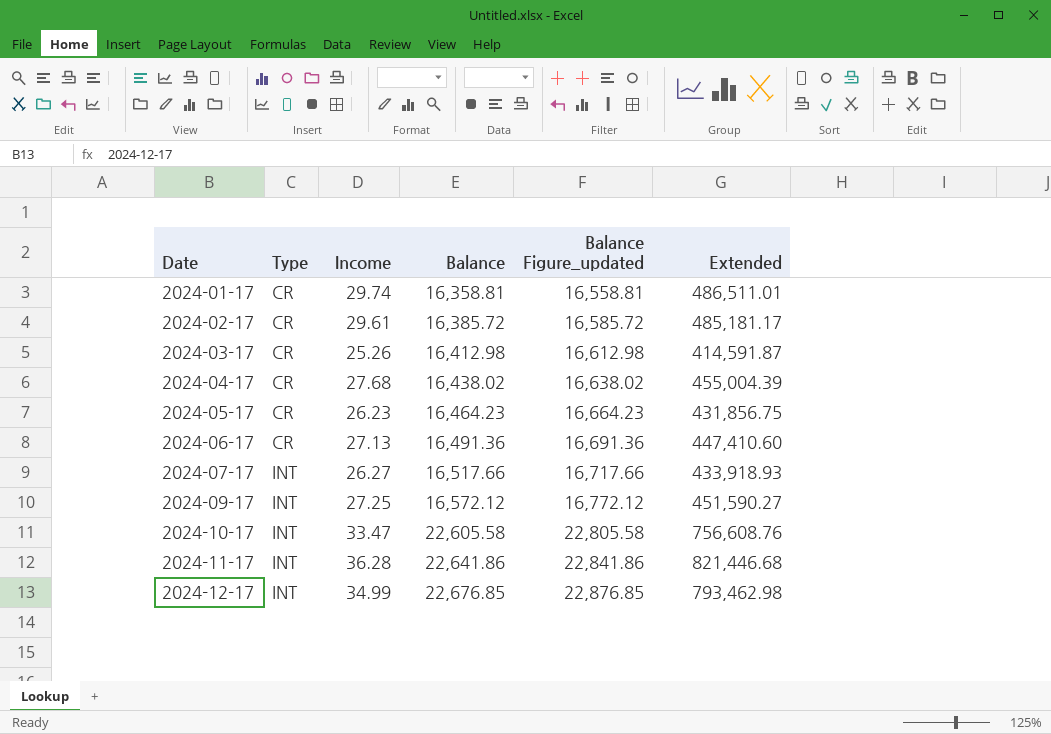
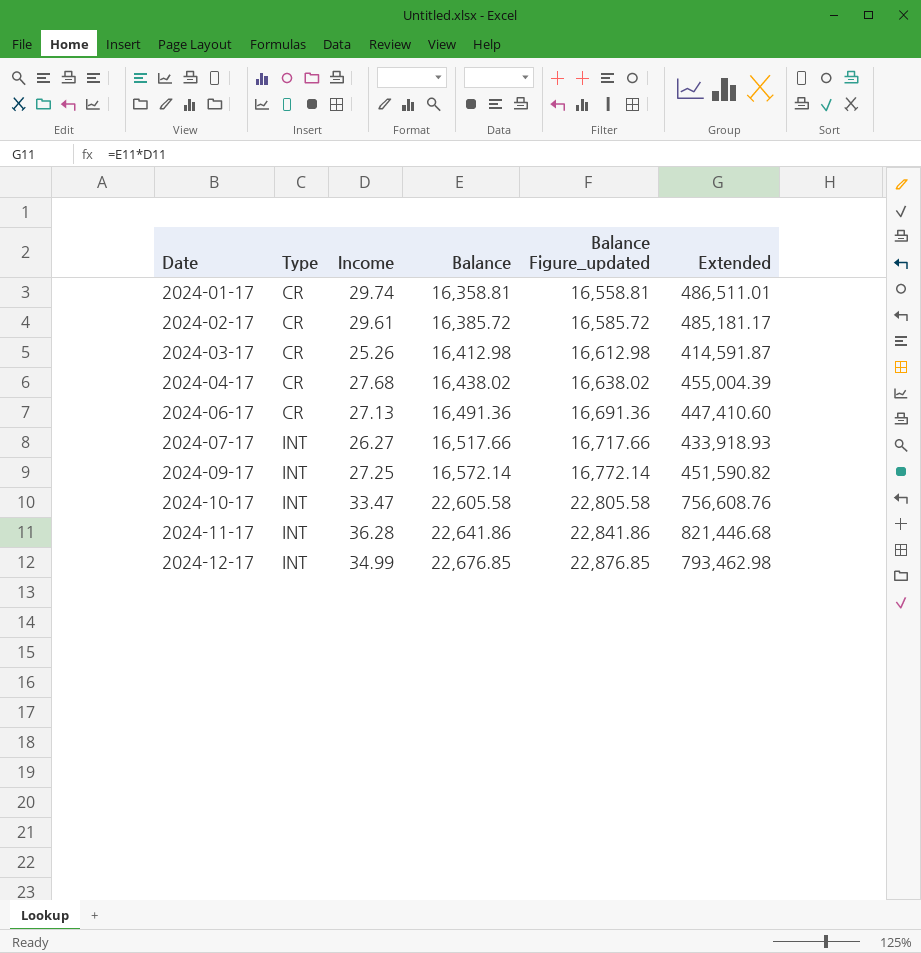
row 2024-05-17: CR | 26.23 | 16,464.23 | 16,664.23 | 431,856.75 -> none
2024-09-17 | Balance: 16,572.12 -> 16,572.14
2024-09-17 | Balance Figure_updated: 16,772.12 -> 16,772.14
2024-09-17 | Extended: 451,590.27 -> 451,590.82

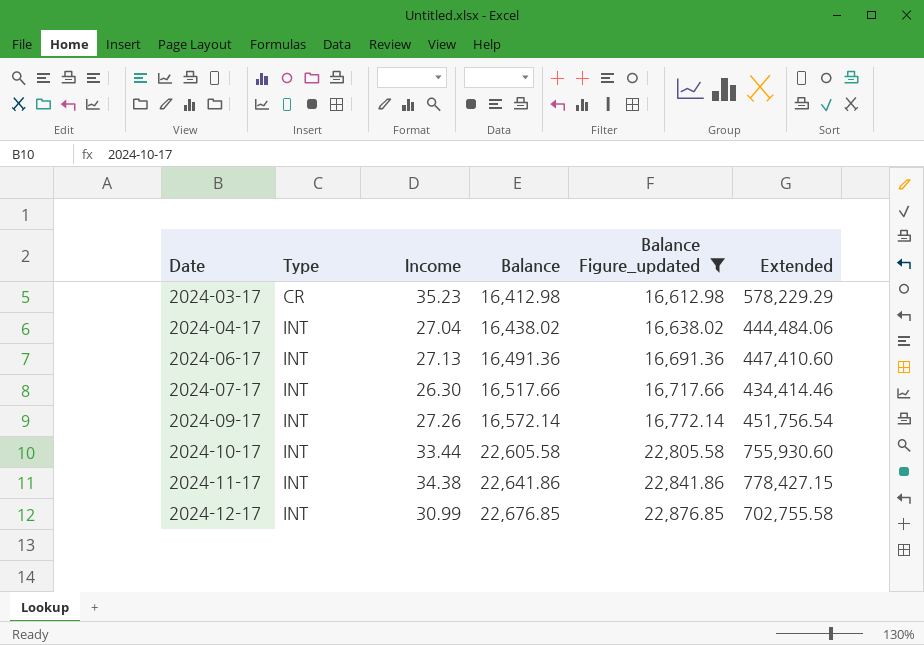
filter: none -> Balance Figure_updated >= 16,612.98
2024-03-17 | Income: 25.26 -> 35.23
2024-03-17 | Extended: 414,591.87 -> 578,229.29
2024-04-17 | Type: CR -> INT
2024-04-17 | Income: 27.68 -> 27.04
2024-04-17 | Extended: 455,004.39 -> 444,484.06
2024-06-17 | Type: CR -> INT
2024-07-17 | Income: 26.27 -> 26.30
2024-07-17 | Extended: 433,918.93 -> 434,414.46
2024-09-17 | Income: 27.25 -> 27.26
2024-09-17 | Extended: 451,590.82 -> 451,756.54
2024-10-17 | Income: 33.47 -> 33.44
2024-10-17 | Extended: 756,608.76 -> 755,930.60
2024-11-17 | Income: 36.28 -> 34.38
2024-11-17 | Extended: 821,446.68 -> 778,427.15
2024-12-17 | Income: 34.99 -> 30.99
2024-12-17 | Extended: 793,462.98 -> 702,755.58

